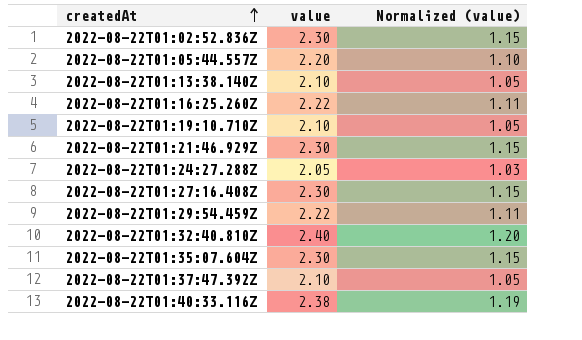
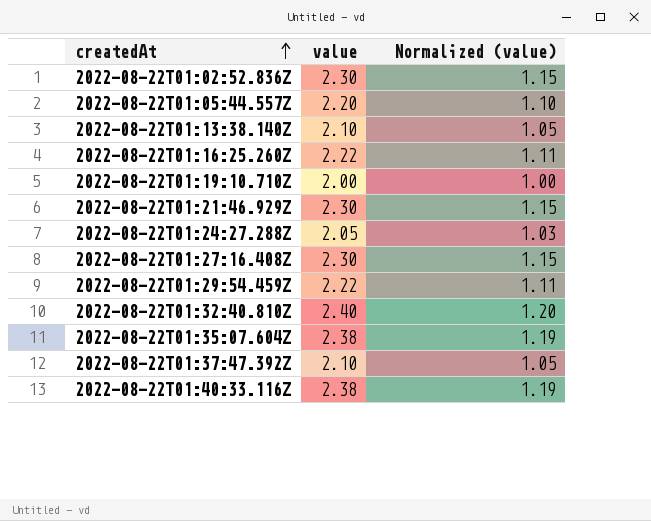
2022-08-22T01:19:10.710Z | value: 2.10 -> 2.00
2022-08-22T01:19:10.710Z | Normalized (value): 1.05 -> 1.00
2022-08-22T01:35:07.604Z | value: 2.30 -> 2.38
2022-08-22T01:35:07.604Z | Normalized (value): 1.15 -> 1.19

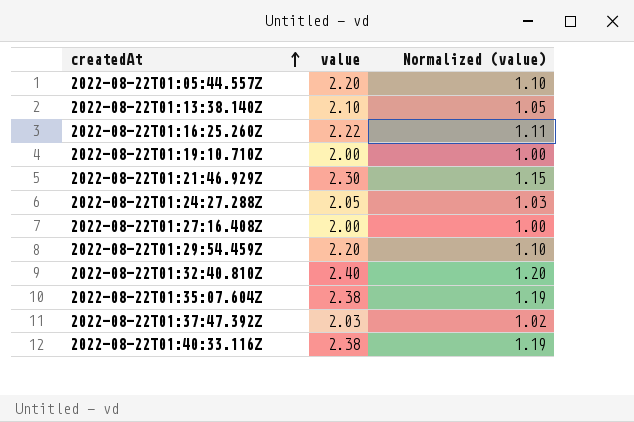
row 2022-08-22T01:02:52.836Z: 2.30 | 1.15 -> none
2022-08-22T01:27:16.408Z | value: 2.30 -> 2.00
2022-08-22T01:27:16.408Z | Normalized (value): 1.15 -> 1.00
2022-08-22T01:29:54.459Z | value: 2.22 -> 2.20
2022-08-22T01:29:54.459Z | Normalized (value): 1.11 -> 1.10
2022-08-22T01:37:47.392Z | value: 2.10 -> 2.03
2022-08-22T01:37:47.392Z | Normalized (value): 1.05 -> 1.02

